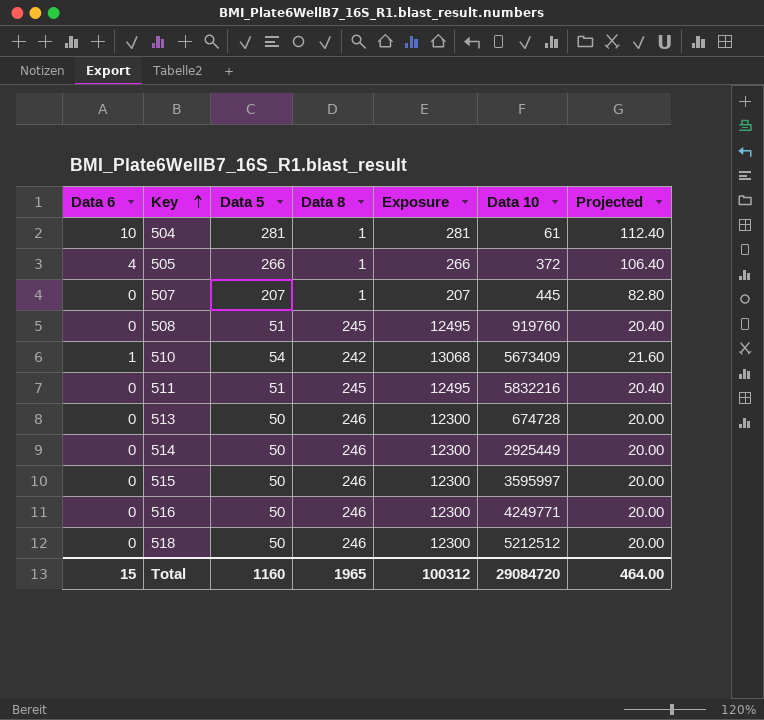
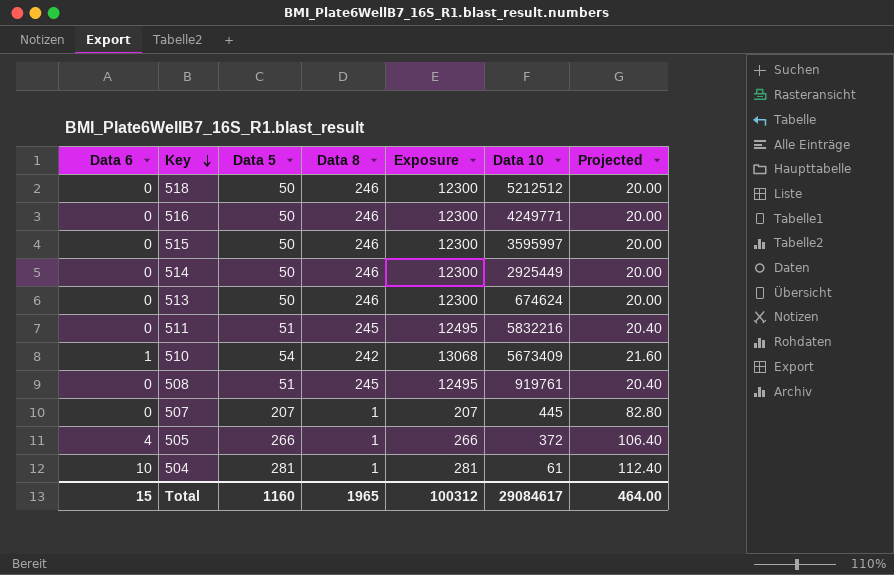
row order: Key ascending -> Key descending
513 | Data 10: 674728 -> 674624
508 | Data 10: 919760 -> 919761
Total | Data 10: 29084720 -> 29084617

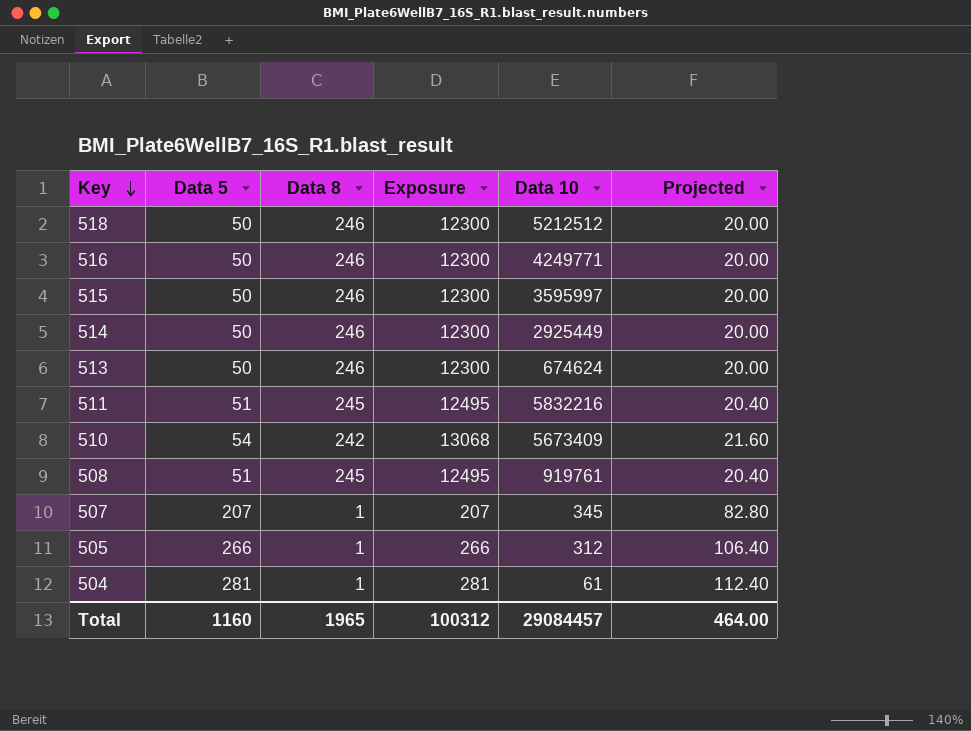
column Data 6 | position: 1 -> none
507 | Data 10: 445 -> 345
505 | Data 10: 372 -> 312
Total | Data 10: 29084617 -> 29084457

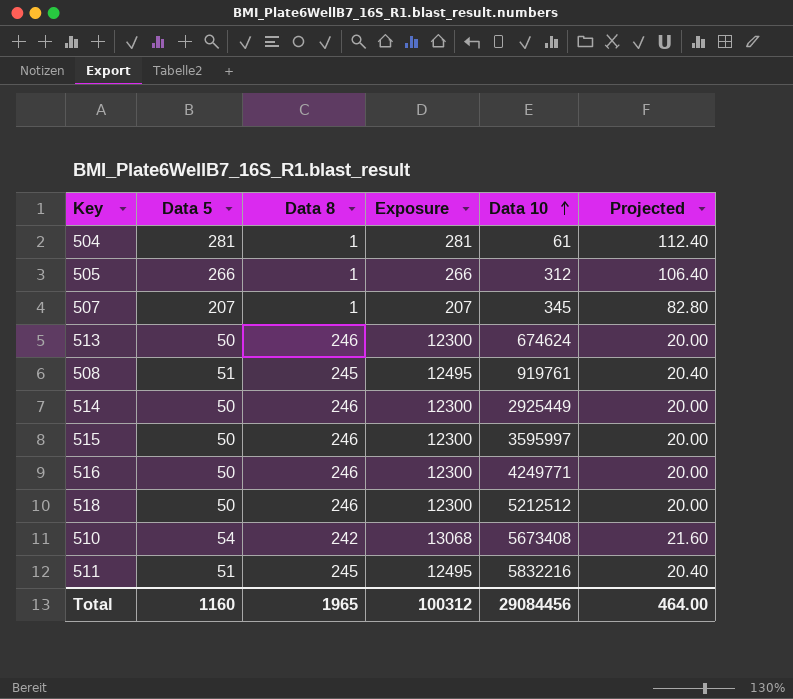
row order: Key descending -> Data 10 ascending
510 | Data 10: 5673409 -> 5673408
Total | Data 10: 29084457 -> 29084456

